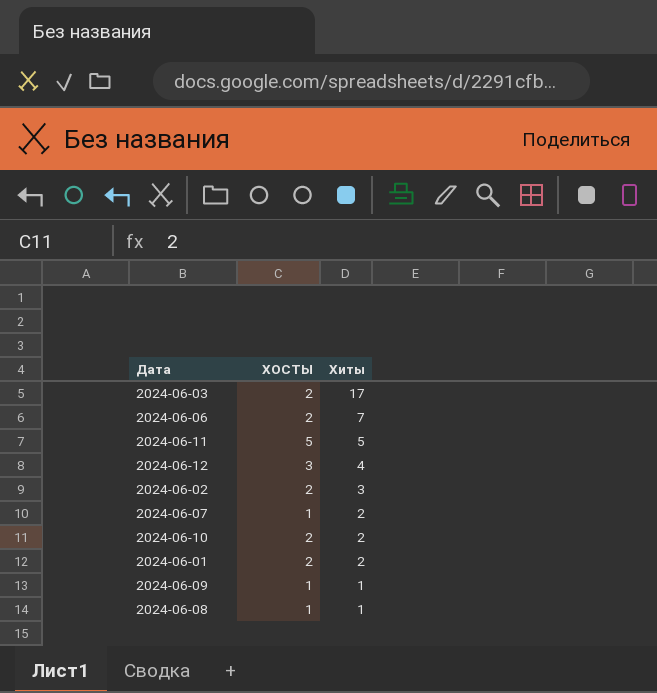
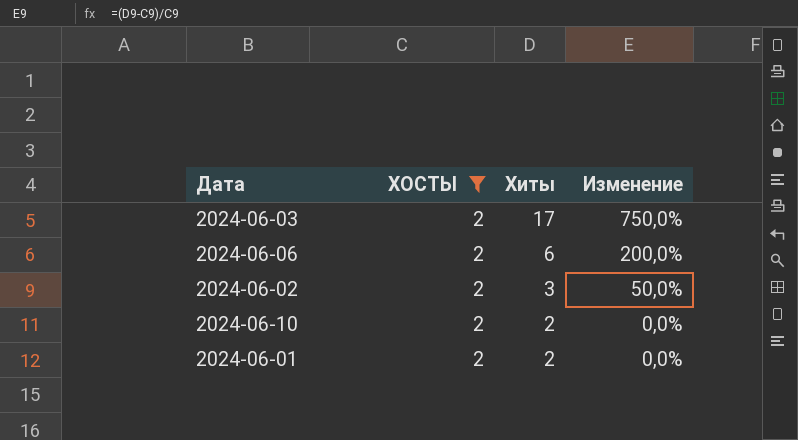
filter: none -> ХОСТЫ = 2
column Изменение | formula: none -> ([Хиты] - [ХОСТЫ]) / [ХОСТЫ]
2024-06-06 | Хиты: 7 -> 6

